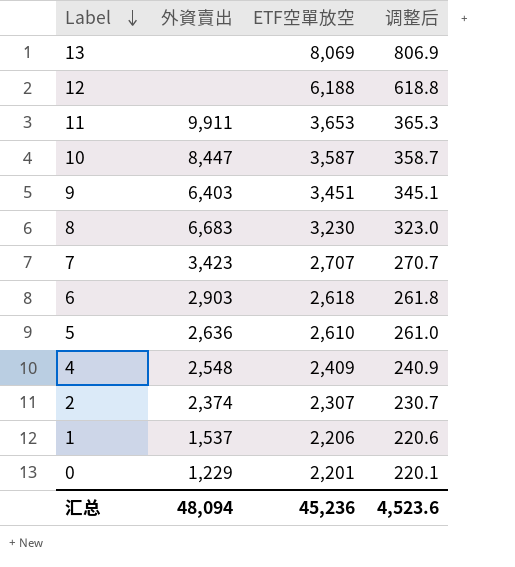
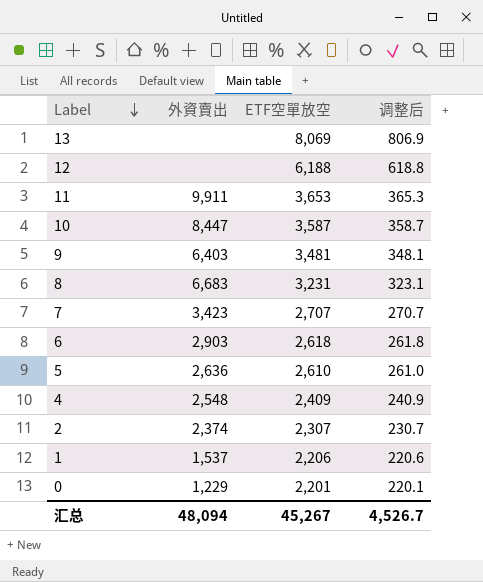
9 | ETF空單放空: 3,451 -> 3,481
9 | 调整后: 345.1 -> 348.1
8 | ETF空單放空: 3,230 -> 3,231
8 | 调整后: 323.0 -> 323.1
汇总 | ETF空單放空: 45,236 -> 45,267
汇总 | 调整后: 4,523.6 -> 4,526.7

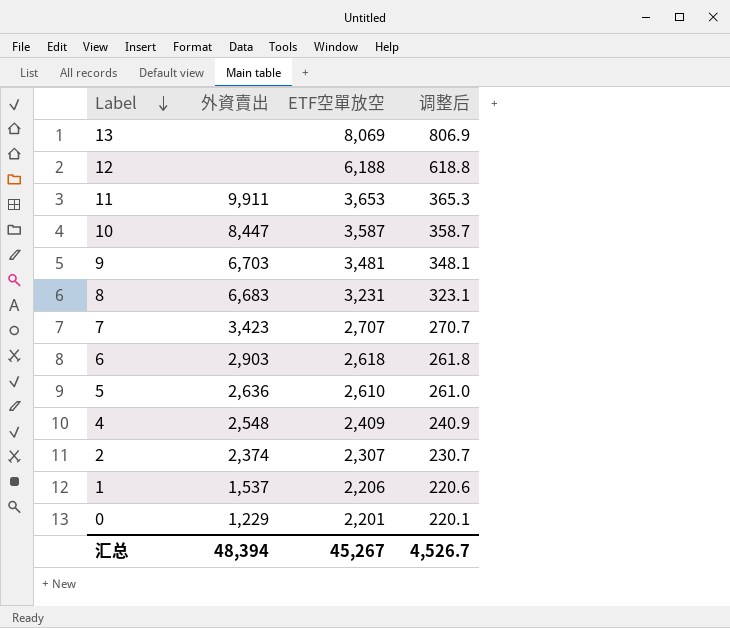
9 | 外資賣出: 6,403 -> 6,703
汇总 | 外資賣出: 48,094 -> 48,394

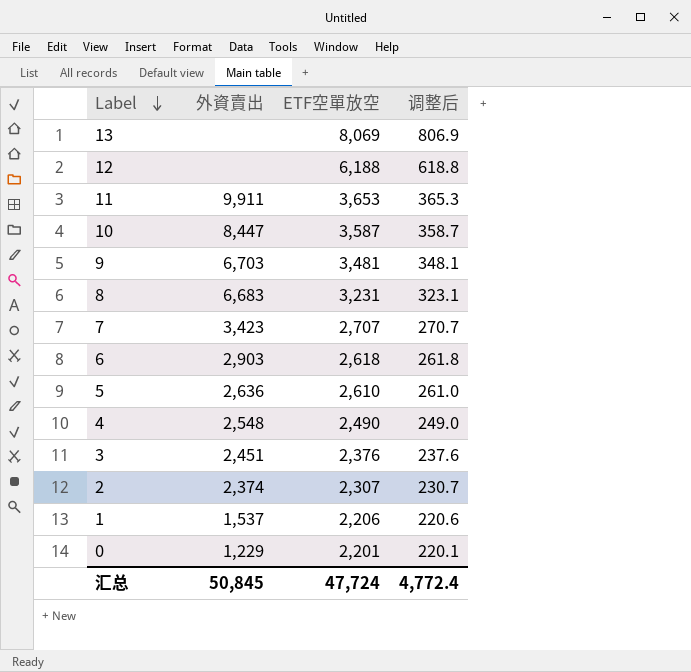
4 | ETF空單放空: 2,409 -> 2,490
4 | 调整后: 240.9 -> 249.0
row 3: none -> 2,451 | 2,376 | 237.6
汇总 | 外資賣出: 48,394 -> 50,845
汇总 | ETF空單放空: 45,267 -> 47,724
汇总 | 调整后: 4,526.7 -> 4,772.4

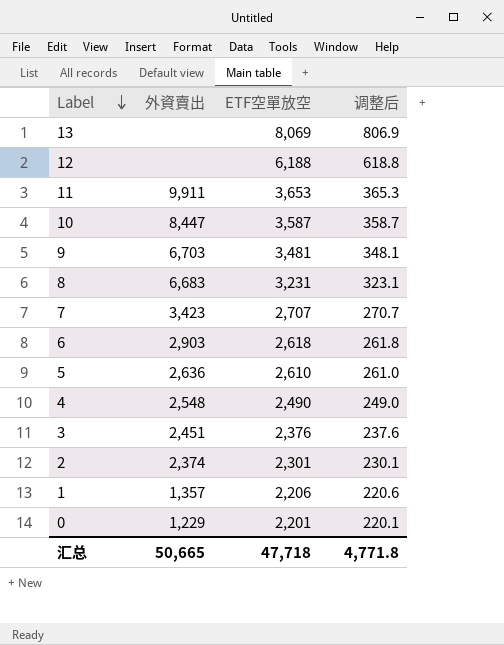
2 | ETF空單放空: 2,307 -> 2,301
2 | 调整后: 230.7 -> 230.1
1 | 外資賣出: 1,537 -> 1,357
汇总 | 外資賣出: 50,845 -> 50,665
汇总 | ETF空單放空: 47,724 -> 47,718
汇总 | 调整后: 4,772.4 -> 4,771.8

